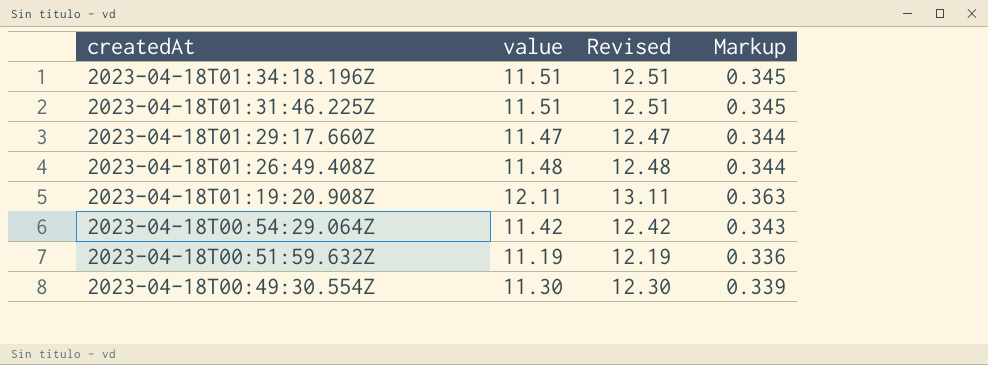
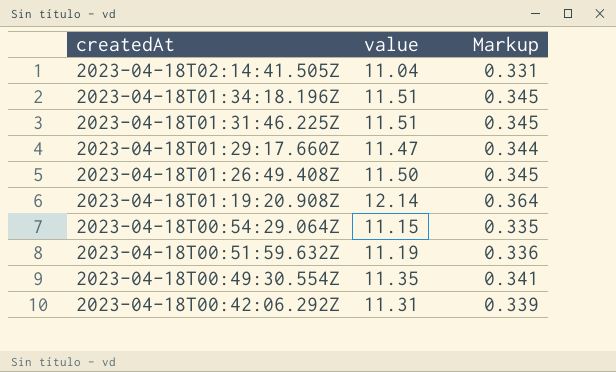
column Revised | formula: [value] + 1 -> none
row 2023-04-18T02:14:41.505Z: none -> 11.04 | 0.331
2023-04-18T01:26:49.408Z | value: 11.48 -> 11.50
2023-04-18T01:26:49.408Z | Markup: 0.344 -> 0.345
2023-04-18T01:19:20.908Z | value: 12.11 -> 12.14
2023-04-18T01:19:20.908Z | Markup: 0.363 -> 0.364
2023-04-18T00:54:29.064Z | value: 11.42 -> 11.15
2023-04-18T00:54:29.064Z | Markup: 0.343 -> 0.335
2023-04-18T00:49:30.554Z | value: 11.30 -> 11.35
2023-04-18T00:49:30.554Z | Markup: 0.339 -> 0.341
row 2023-04-18T00:42:06.292Z: none -> 11.31 | 0.339

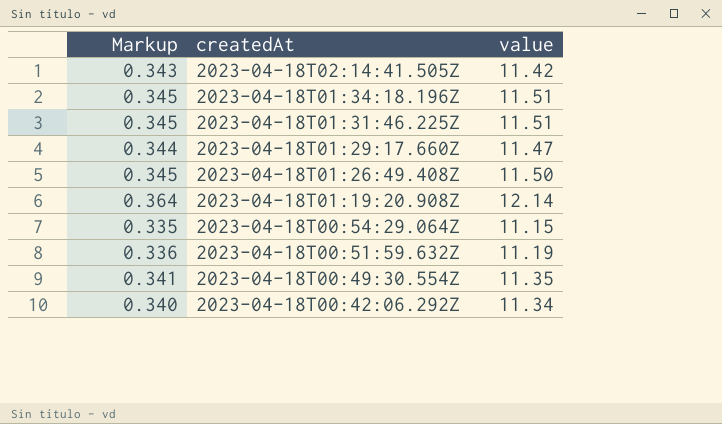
column Markup | position: 3 -> 1
2023-04-18T02:14:41.505Z | Markup: 0.331 -> 0.343
2023-04-18T02:14:41.505Z | value: 11.04 -> 11.42
2023-04-18T00:42:06.292Z | Markup: 0.339 -> 0.340
2023-04-18T00:42:06.292Z | value: 11.31 -> 11.34

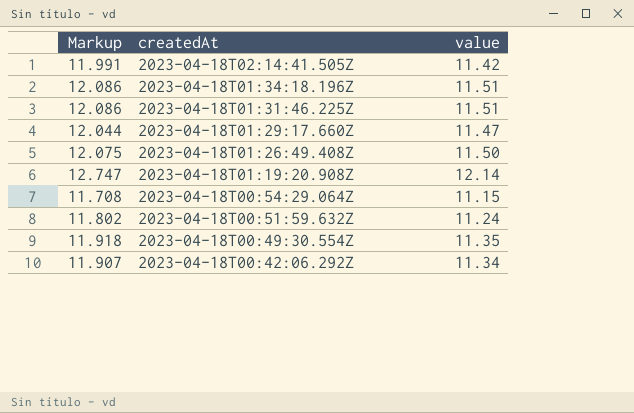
column Markup | formula: [value] * 0.03 -> [value] * 1.05
2023-04-18T00:51:59.632Z | value: 11.19 -> 11.24

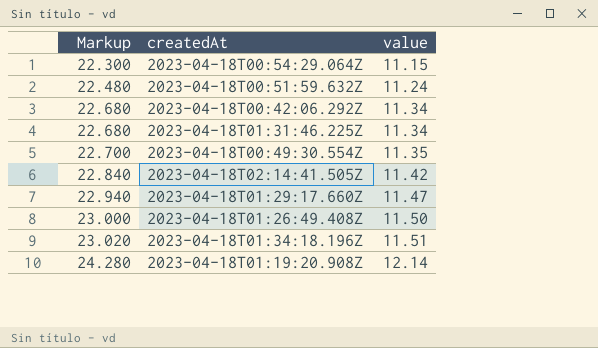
row order: createdAt descending -> Markup ascending
column Markup | formula: [value] * 1.05 -> [value] * 2
2023-04-18T01:31:46.225Z | value: 11.51 -> 11.34

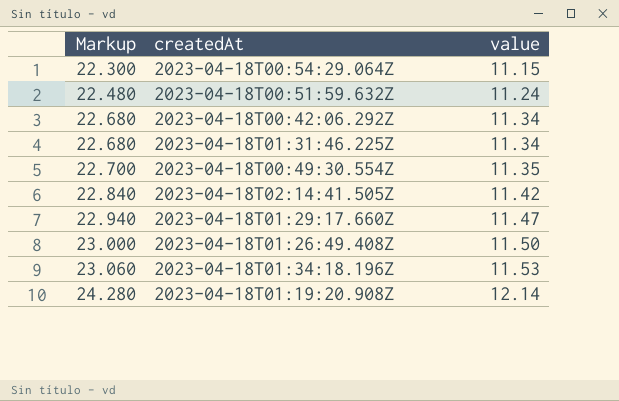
2023-04-18T01:34:18.196Z | Markup: 23.020 -> 23.060
2023-04-18T01:34:18.196Z | value: 11.51 -> 11.53

